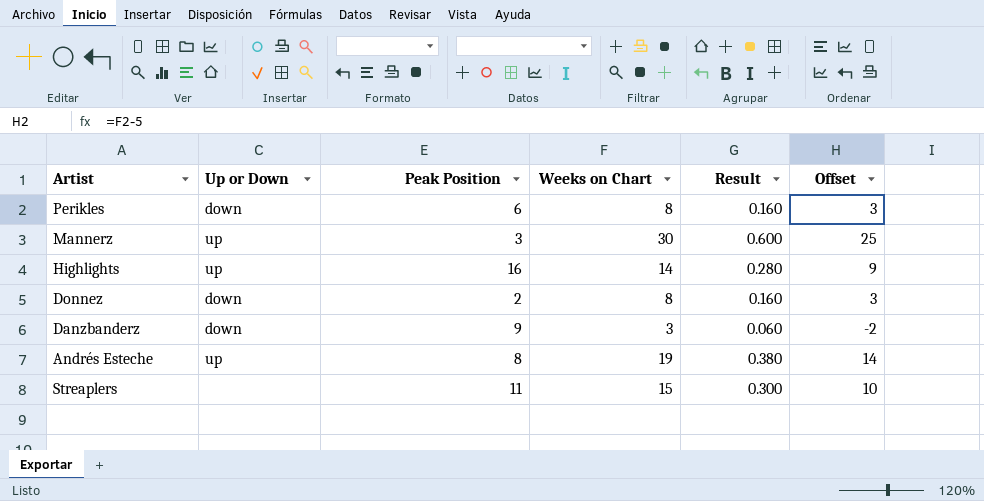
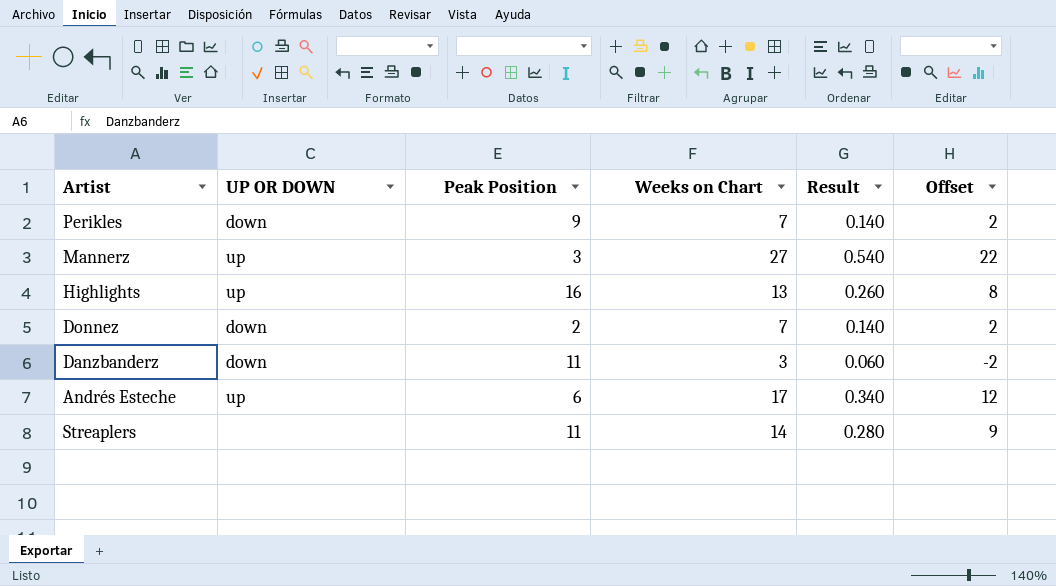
column name: Up or Down -> UP OR DOWN
Perikles | Peak Position: 6 -> 9
Perikles | Weeks on Chart: 8 -> 7
Perikles | Result: 0.160 -> 0.140
Perikles | Offset: 3 -> 2
Mannerz | Weeks on Chart: 30 -> 27
Mannerz | Result: 0.600 -> 0.540
Mannerz | Offset: 25 -> 22
Highlights | Weeks on Chart: 14 -> 13
Highlights | Result: 0.280 -> 0.260
Highlights | Offset: 9 -> 8
Donnez | Weeks on Chart: 8 -> 7
Donnez | Result: 0.160 -> 0.140
Donnez | Offset: 3 -> 2
Danzbanderz | Peak Position: 9 -> 11
Andrés Esteche | Peak Position: 8 -> 6
Andrés Esteche | Weeks on Chart: 19 -> 17
Andrés Esteche | Result: 0.380 -> 0.340
Andrés Esteche | Offset: 14 -> 12
Streaplers | Weeks on Chart: 15 -> 14
Streaplers | Result: 0.300 -> 0.280
Streaplers | Offset: 10 -> 9

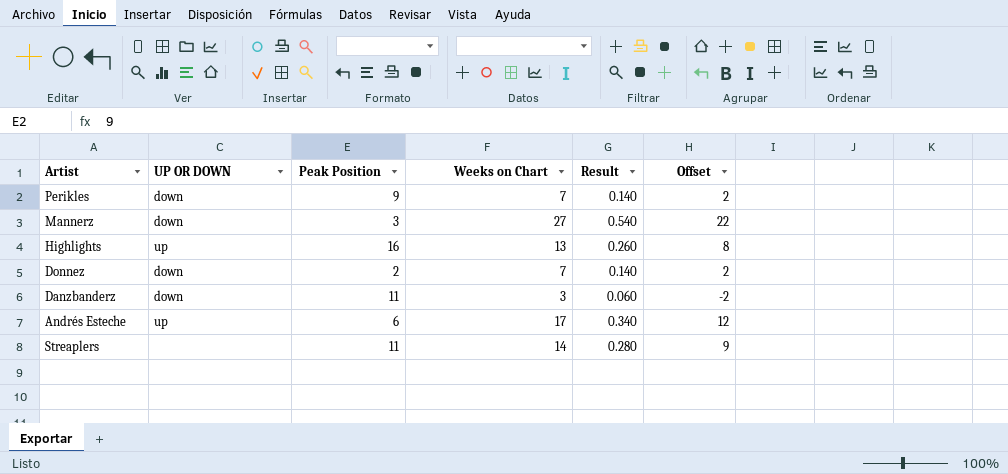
Mannerz | UP OR DOWN: up -> down

